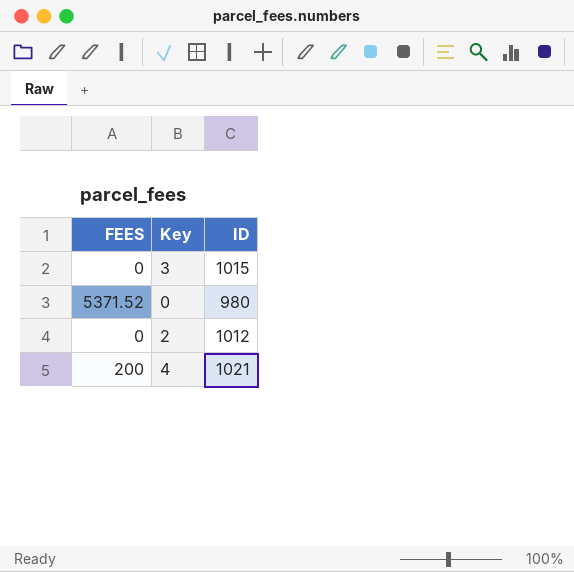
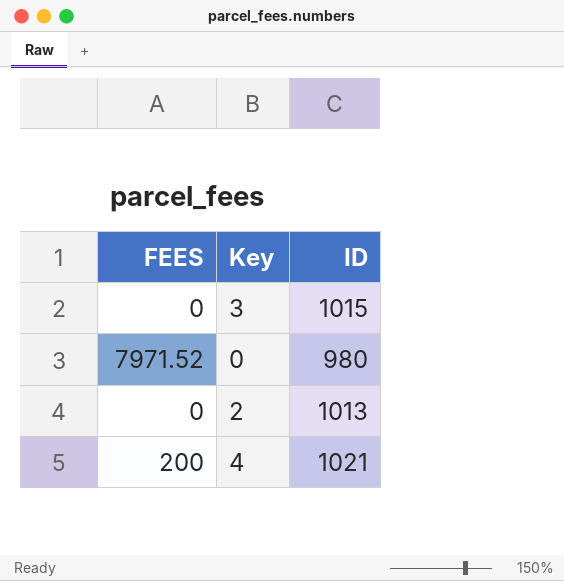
0 | FEES: 5371.52 -> 7971.52
2 | ID: 1012 -> 1013

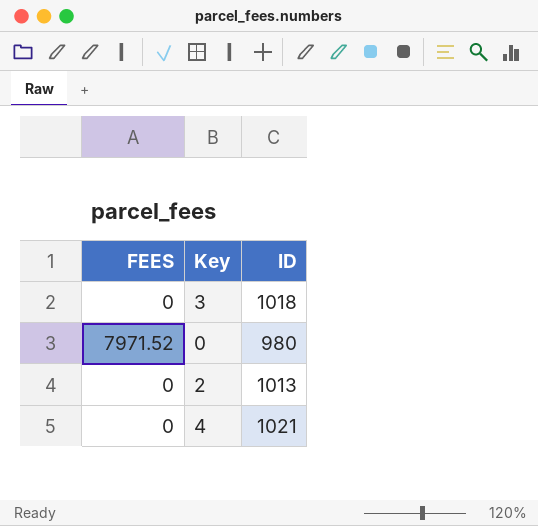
3 | ID: 1015 -> 1018
4 | FEES: 200 -> 0

